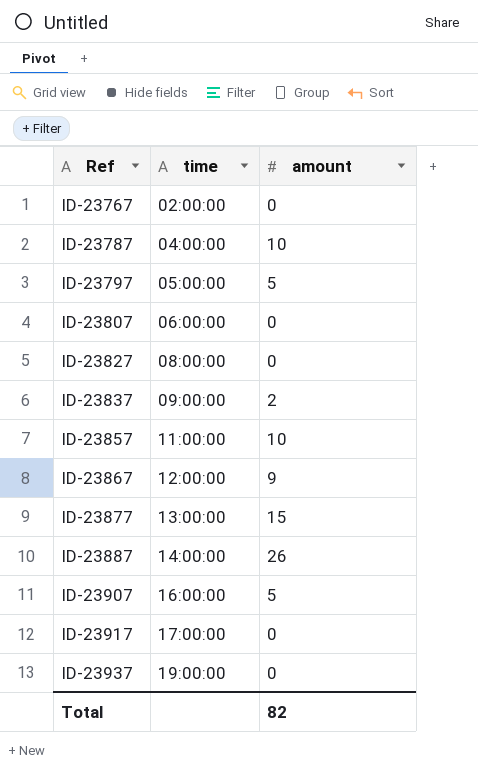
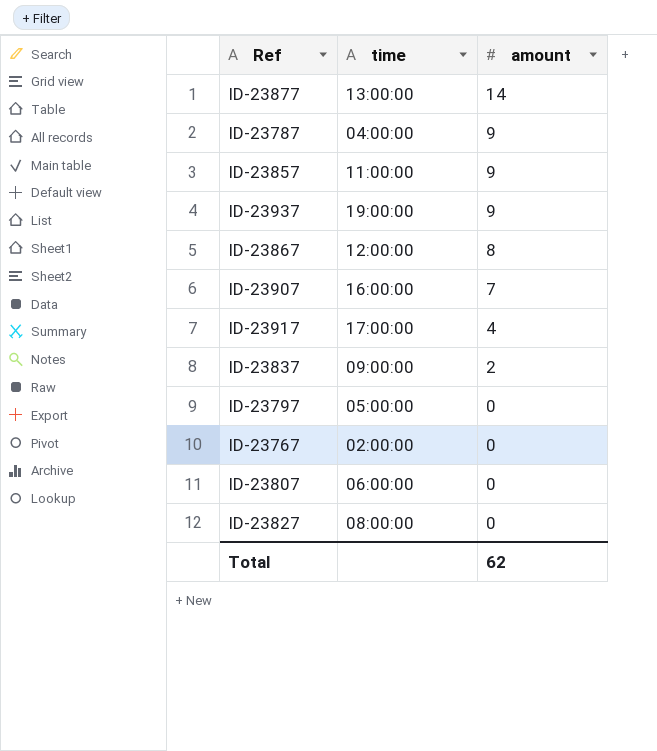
row order: Ref ascending -> amount descending
row ID-23887: 14:00:00 | 26 -> none
ID-23877 | amount: 15 -> 14
ID-23787 | amount: 10 -> 9
ID-23857 | amount: 10 -> 9
ID-23937 | amount: 0 -> 9
ID-23867 | amount: 9 -> 8
ID-23907 | amount: 5 -> 7
ID-23917 | amount: 0 -> 4
ID-23797 | amount: 5 -> 0
Total | amount: 82 -> 62

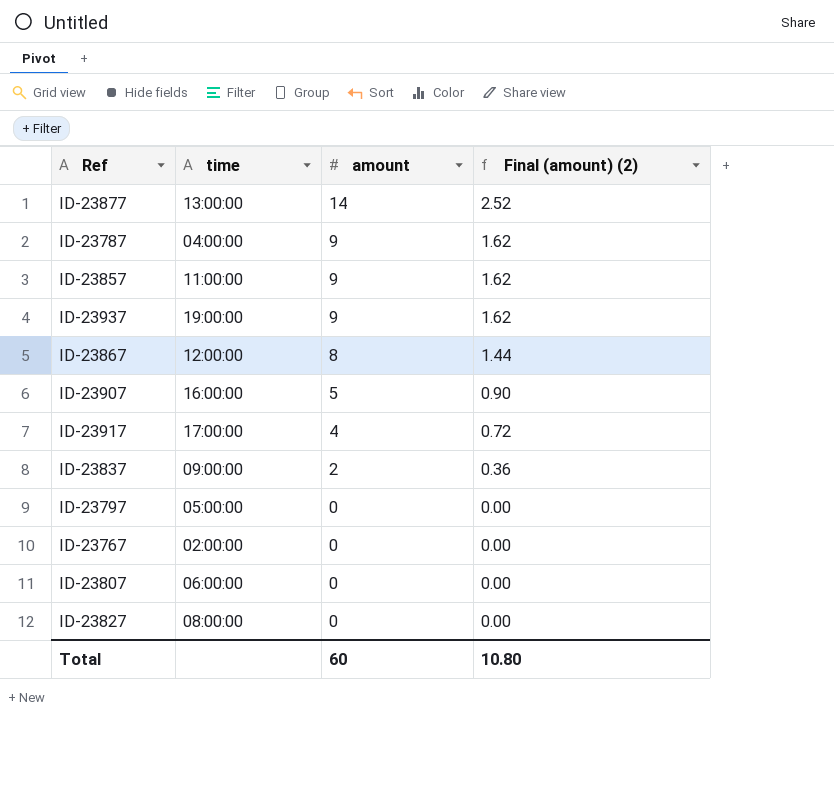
column Final (amount) (2) | formula: none -> [amount] * 0.18
ID-23907 | amount: 7 -> 5
Total | amount: 62 -> 60

